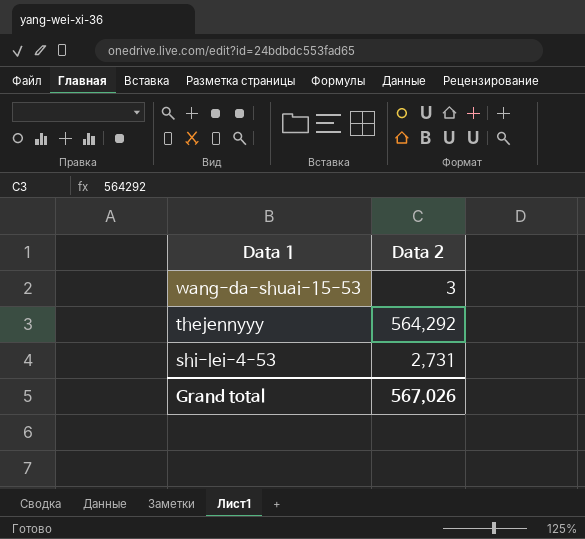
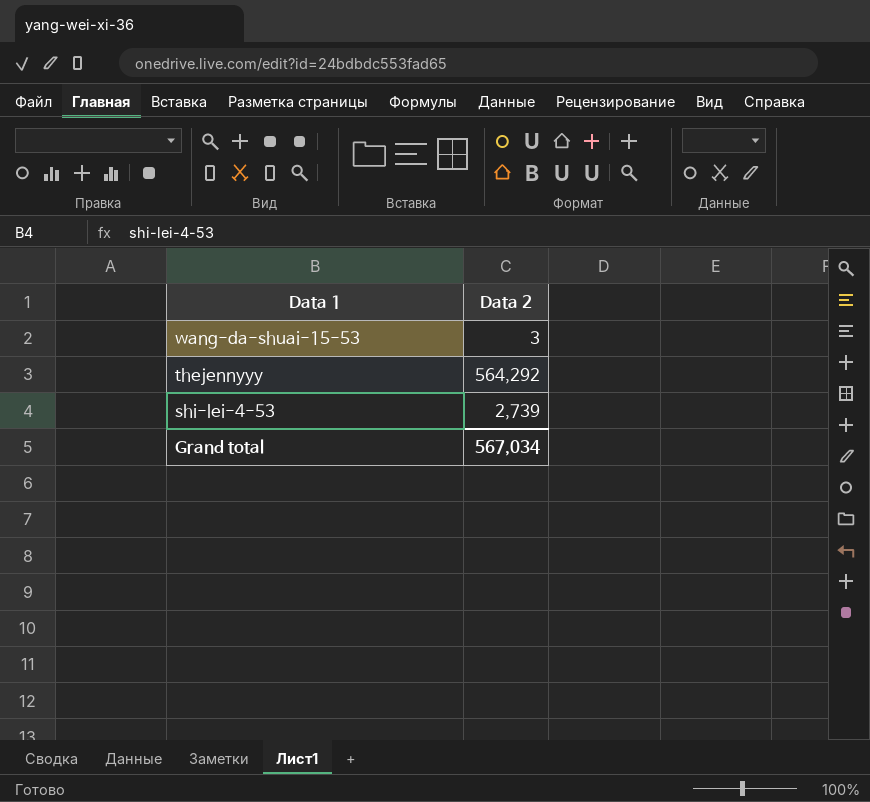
shi-lei-4-53 | Data 2: 2,731 -> 2,739
Grand total | Data 2: 567,026 -> 567,034

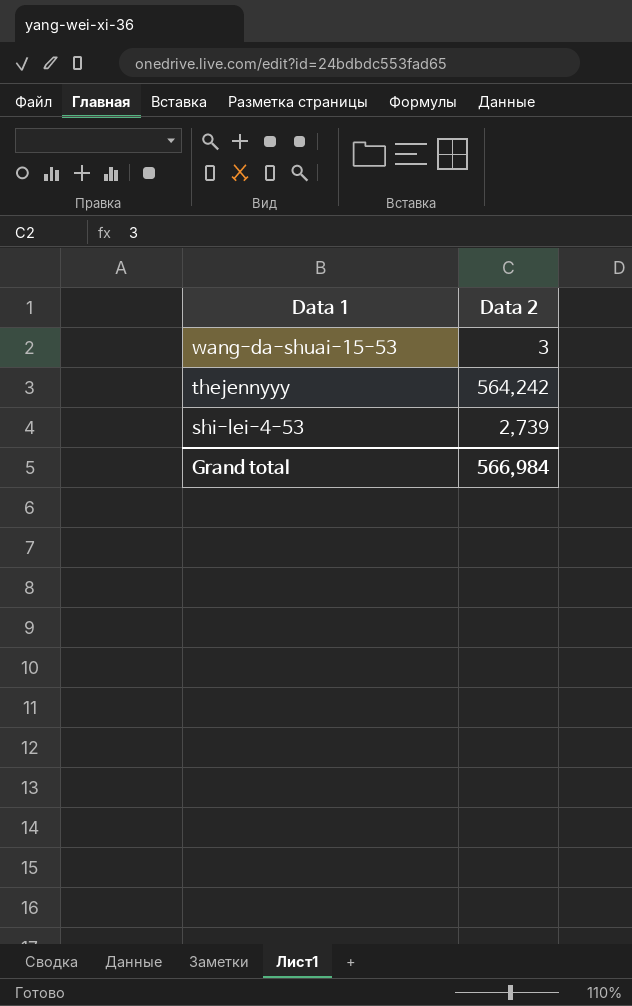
thejennyyy | Data 2: 564,292 -> 564,242
Grand total | Data 2: 567,034 -> 566,984

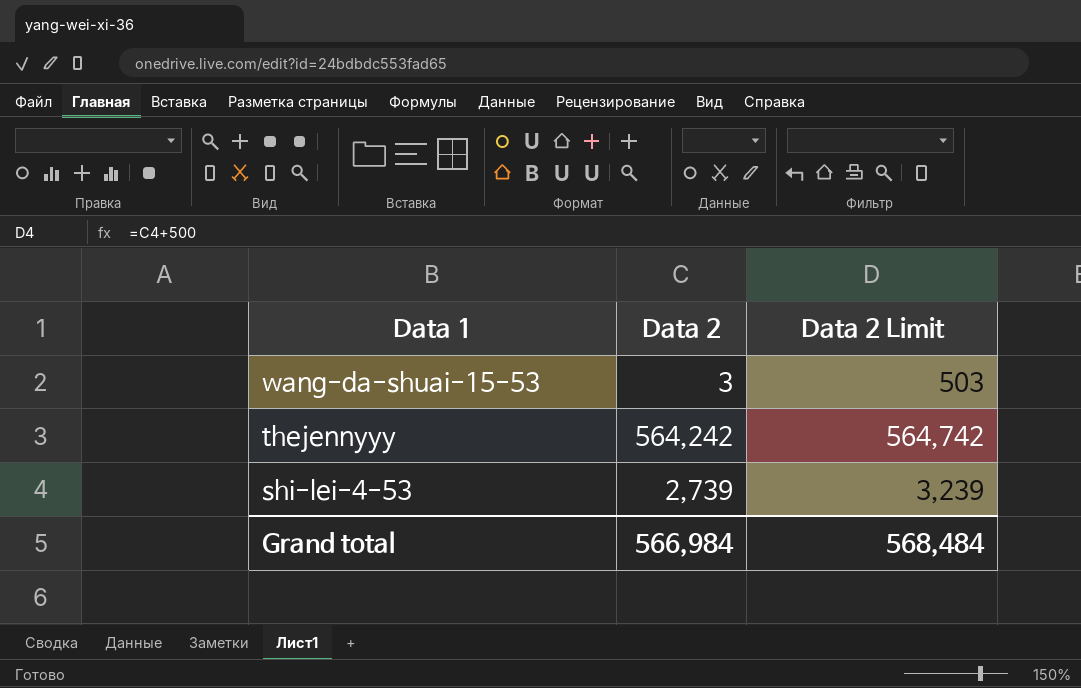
column Data 2 Limit | formula: none -> [Data 2] + 500

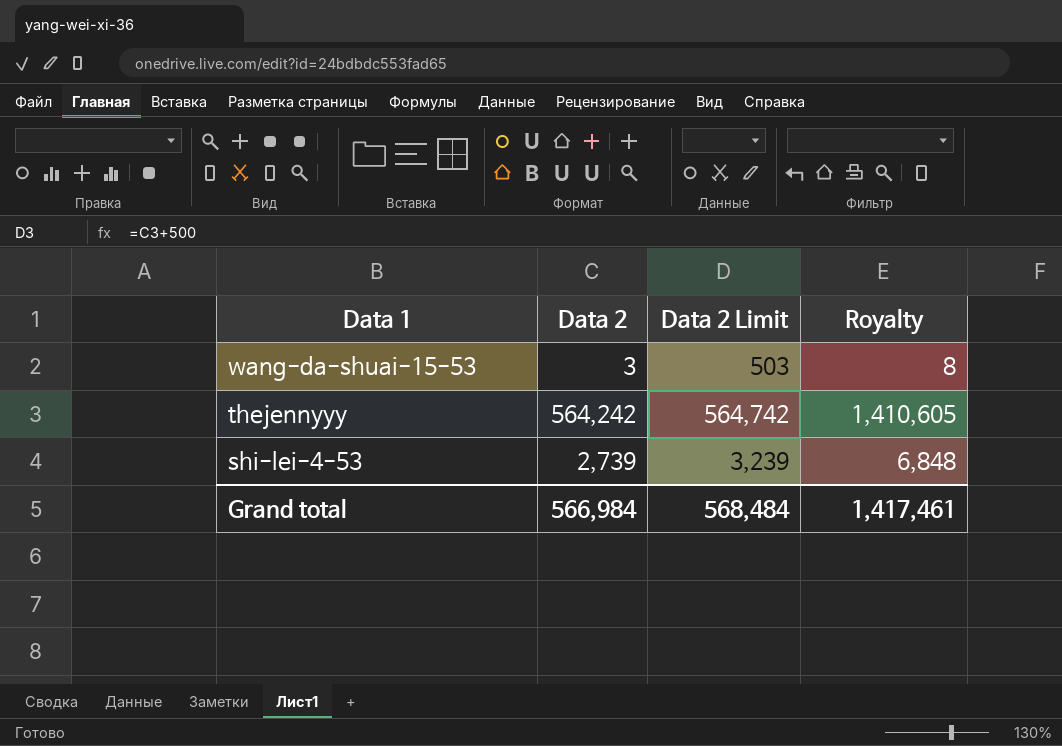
column Royalty | formula: none -> [Data 2] * 2.5

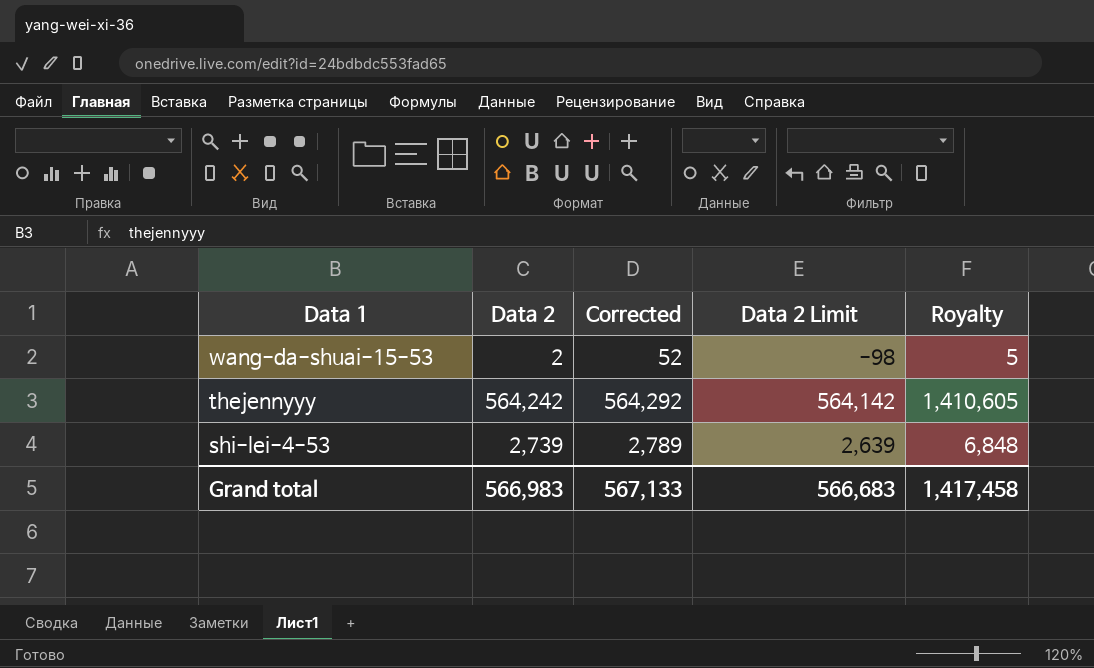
column Corrected | formula: none -> [Data 2] + 50
column Data 2 Limit | formula: [Data 2] + 500 -> [Data 2] - 100
wang-da-shuai-15-53 | Data 2: 3 -> 2
wang-da-shuai-15-53 | Royalty: 8 -> 5
Grand total | Data 2: 566,984 -> 566,983
Grand total | Data 2 Limit: 568,484 -> 566,683
Grand total | Royalty: 1,417,461 -> 1,417,458

